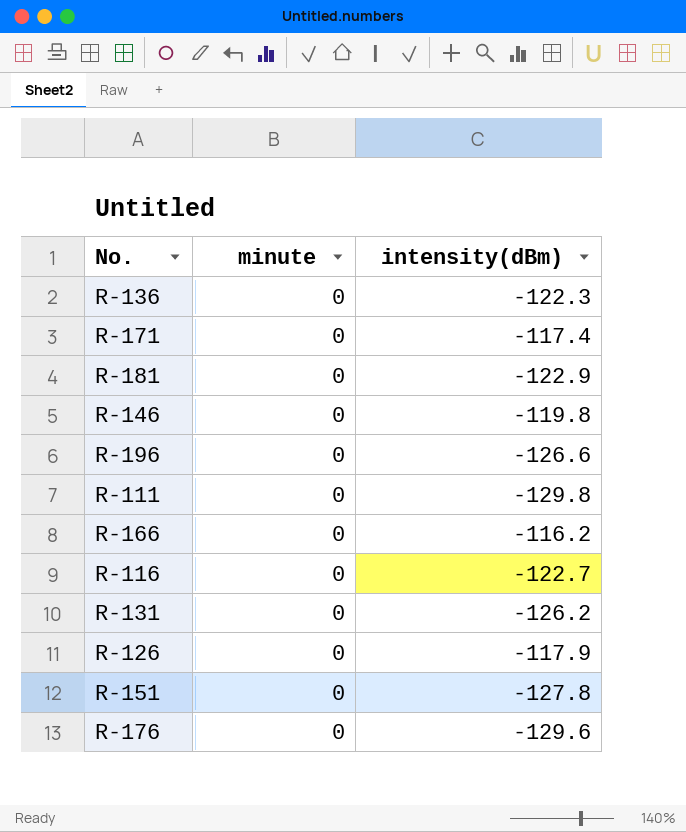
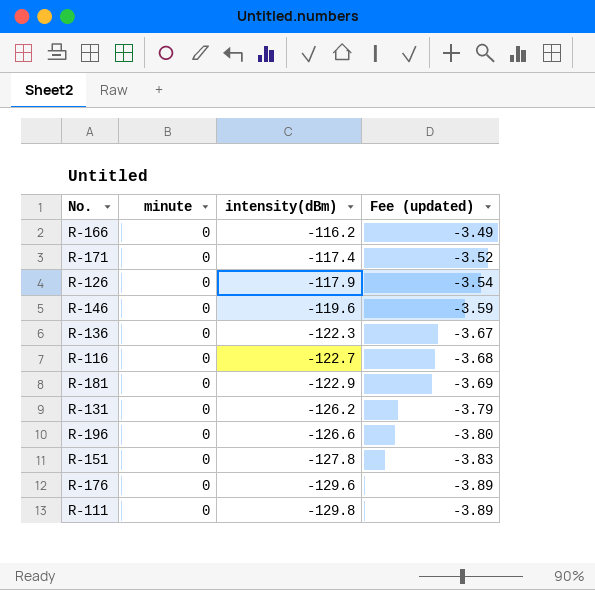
row order: none -> intensity(dBm) descending
column Fee (updated) | formula: none -> [intensity(dBm)] * 0.03
R-146 | intensity(dBm): -119.8 -> -119.6

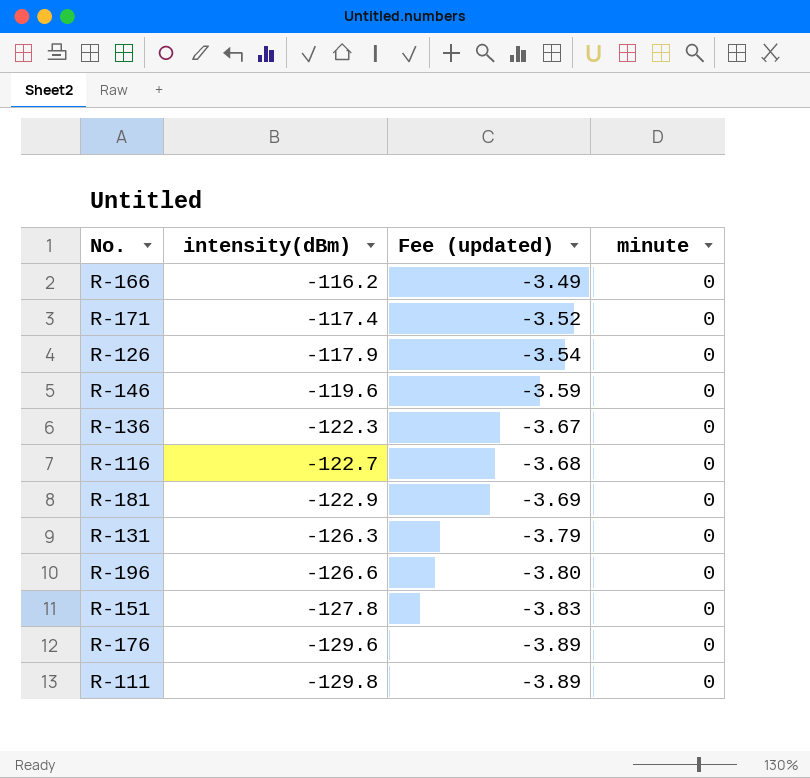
column minute | position: 2 -> 4
R-131 | intensity(dBm): -126.2 -> -126.3

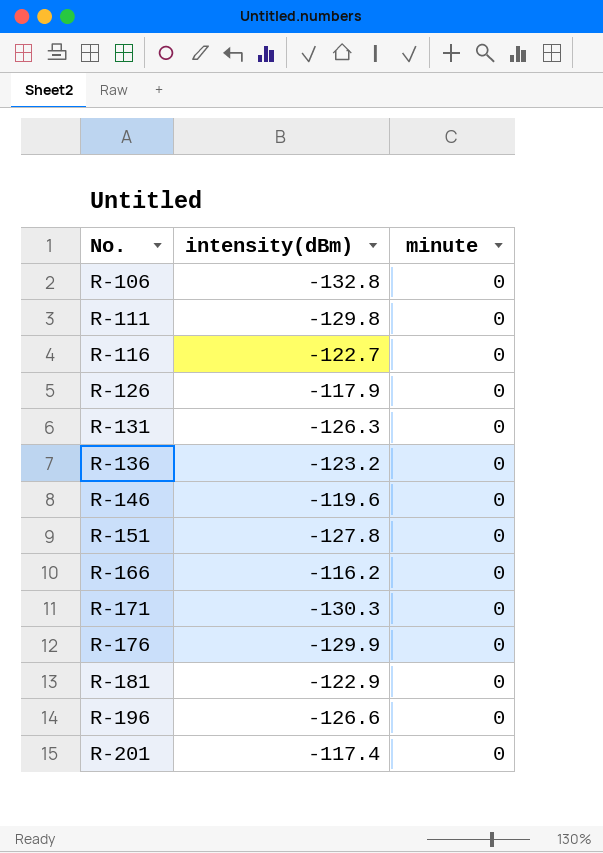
row order: intensity(dBm) descending -> No. ascending
column Fee (updated) | formula: [intensity(dBm)] * 0.03 -> none
row R-106: none -> -132.8 | 0
R-136 | intensity(dBm): -122.3 -> -123.2
R-171 | intensity(dBm): -117.4 -> -130.3
R-176 | intensity(dBm): -129.6 -> -129.9
row R-201: none -> -117.4 | 0

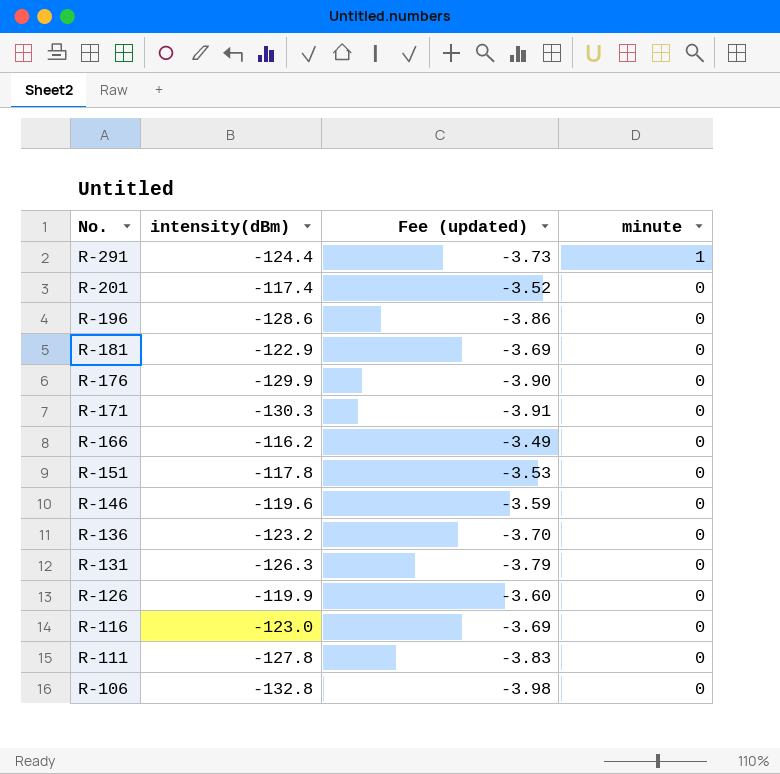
row order: No. ascending -> No. descending
column Fee (updated) | formula: none -> [intensity(dBm)] * 0.03
row R-291: none -> -124.4 | -3.73 | 1
R-196 | intensity(dBm): -126.6 -> -128.6
R-151 | intensity(dBm): -127.8 -> -117.8
R-126 | intensity(dBm): -117.9 -> -119.9
R-116 | intensity(dBm): -122.7 -> -123.0
R-111 | intensity(dBm): -129.8 -> -127.8

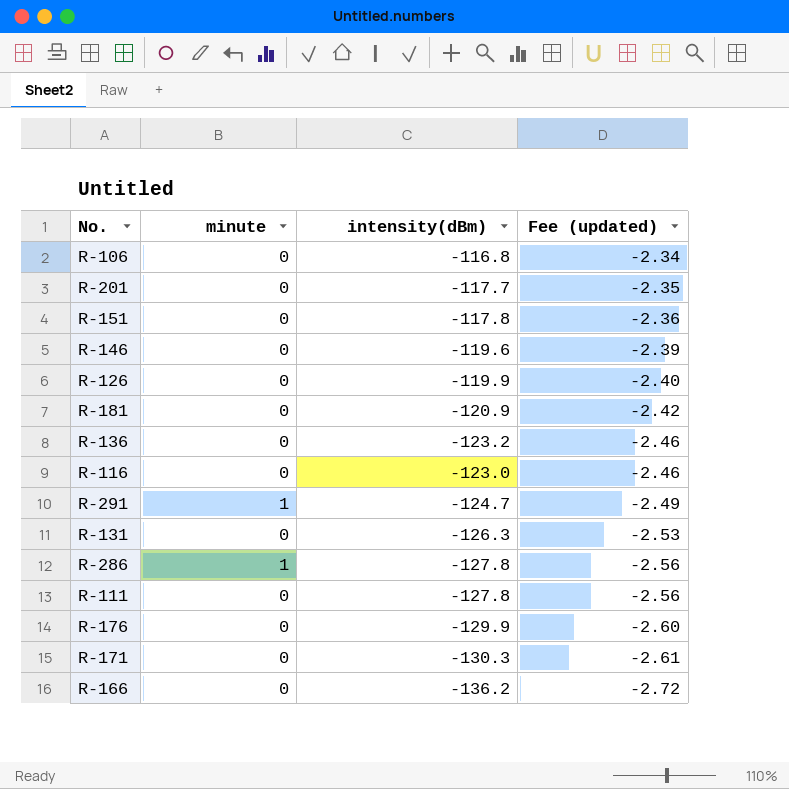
row order: No. descending -> Fee (updated) descending
column minute | position: 4 -> 2
column Fee (updated) | formula: [intensity(dBm)] * 0.03 -> [intensity(dBm)] * 0.02
row R-196: -128.6 | -3.86 | 0 -> none
R-106 | intensity(dBm): -132.8 -> -116.8
R-201 | intensity(dBm): -117.4 -> -117.7
R-181 | intensity(dBm): -122.9 -> -120.9
R-291 | intensity(dBm): -124.4 -> -124.7
row R-286: none -> 1 | -127.8 | -2.56
R-166 | intensity(dBm): -116.2 -> -136.2

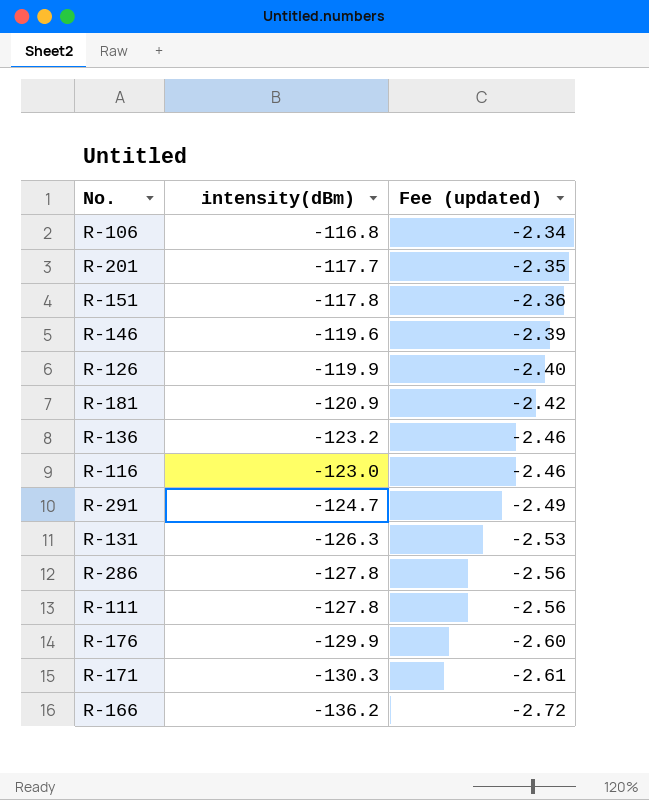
column minute | position: 2 -> none

